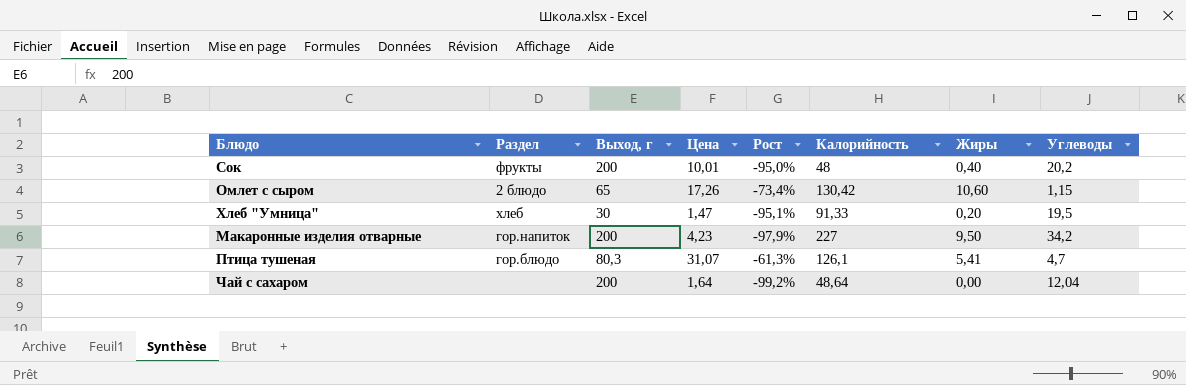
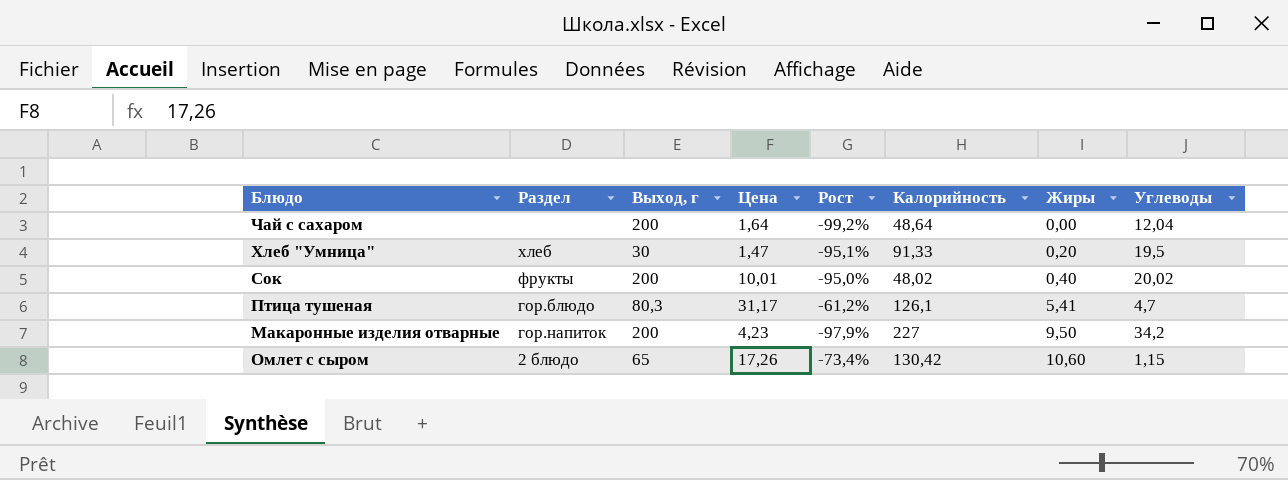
row order: none -> Жиры ascending
Сок | Калорийность: 48 -> 48,02
Сок | Углеводы: 20,2 -> 20,02
Птица тушеная | Цена: 31,07 -> 31,17
Птица тушеная | Рост: -61,3% -> -61,2%

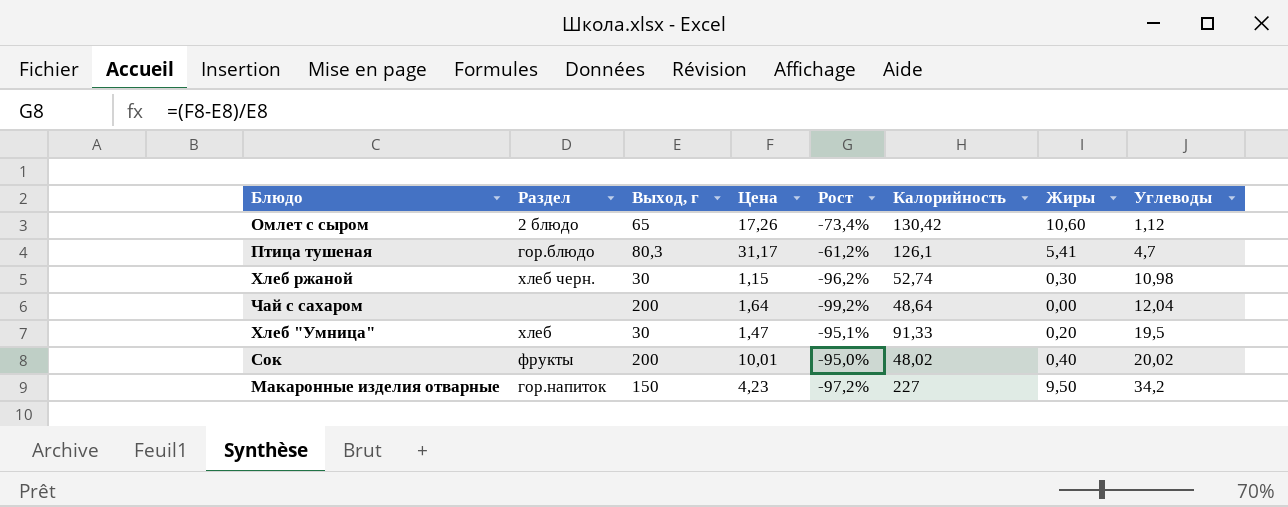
row order: Жиры ascending -> Углеводы ascending
Омлет с сыром | Углеводы: 1,15 -> 1,12
row Хлеб ржаной: none -> хлеб черн. | 30 | 1,15 | -96,2% | 52,74 | 0,30 | 10,98
Макаронные изделия отварные | Выход, г: 200 -> 150
Макаронные изделия отварные | Рост: -97,9% -> -97,2%

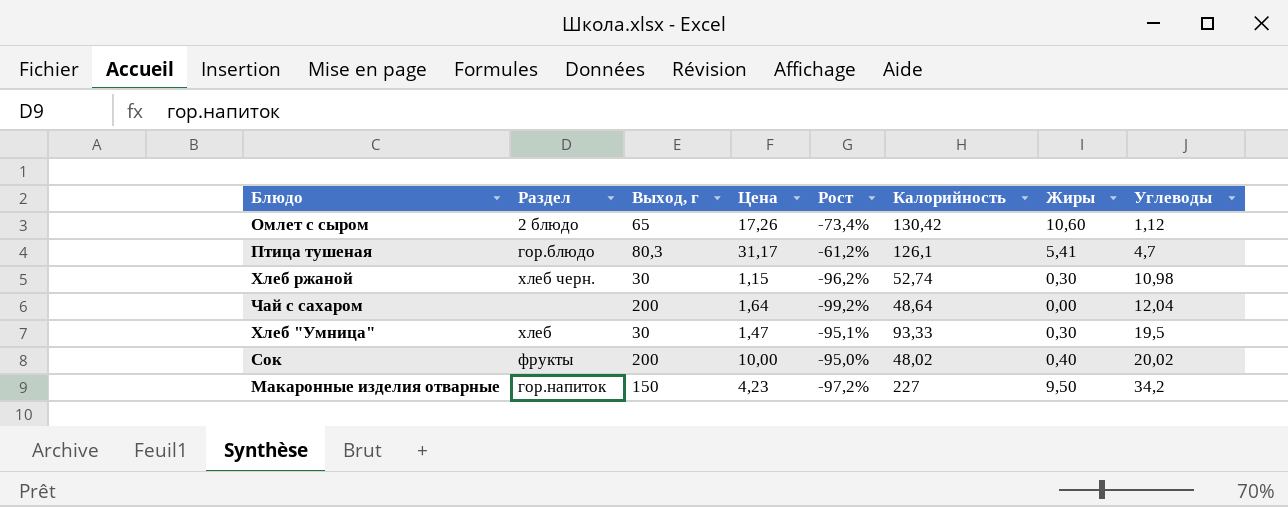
Хлеб "Умница" | Калорийность: 91,33 -> 93,33
Хлеб "Умница" | Жиры: 0,20 -> 0,30
Сок | Цена: 10,01 -> 10,00

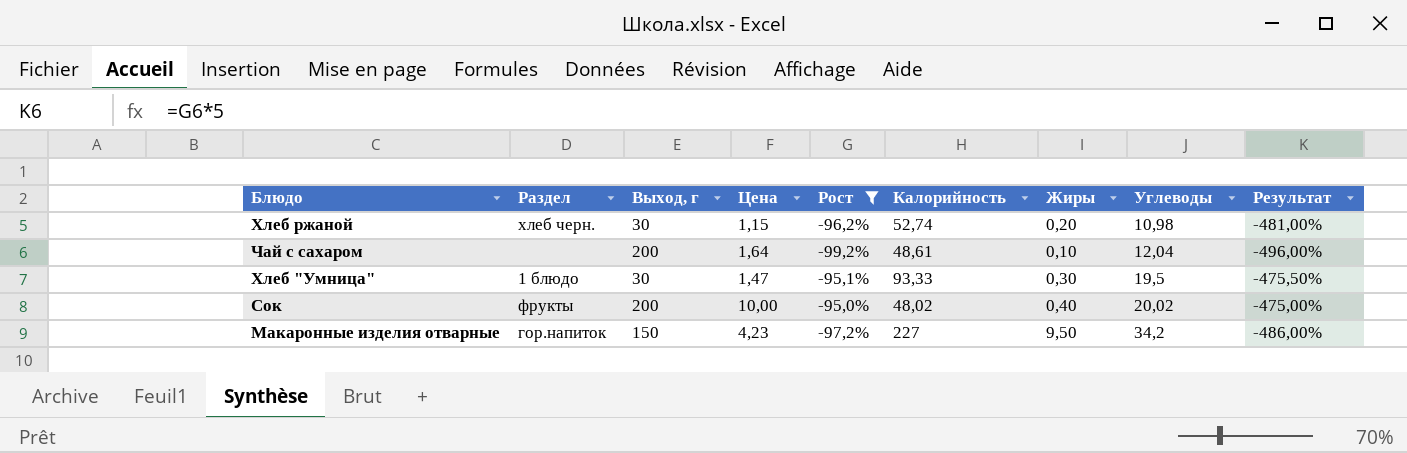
filter: none -> Рост <= -95,0%
column Результат | formula: none -> [Рост] * 5
Хлеб ржаной | Жиры: 0,30 -> 0,20
Чай с сахаром | Калорийность: 48,64 -> 48,61
Чай с сахаром | Жиры: 0,00 -> 0,10
Хлеб "Умница" | Раздел: хлеб -> 1 блюдо

